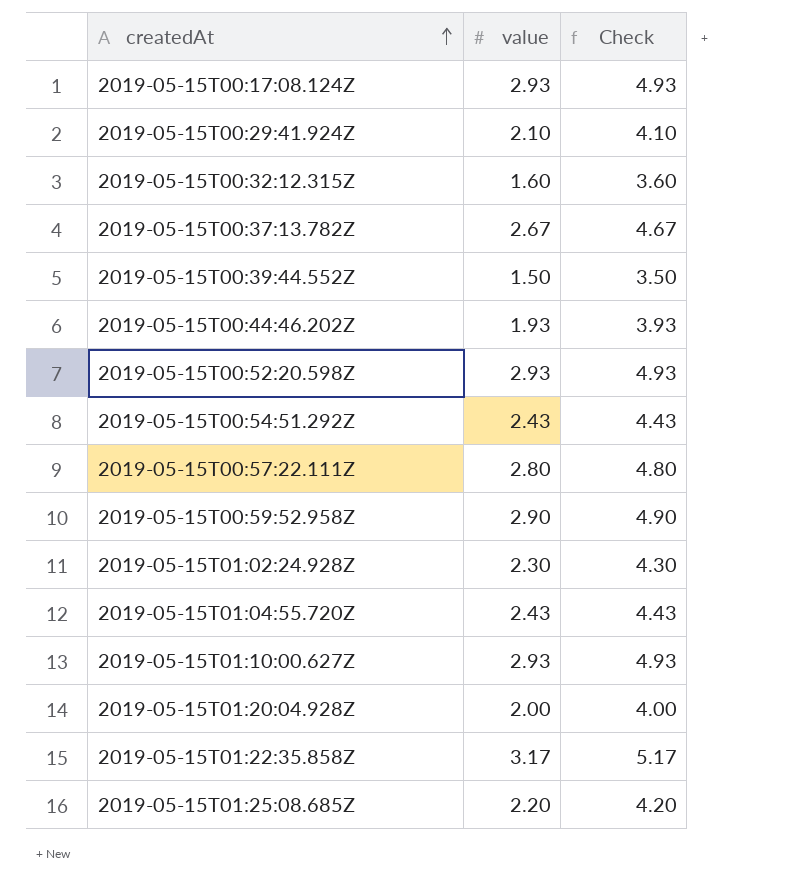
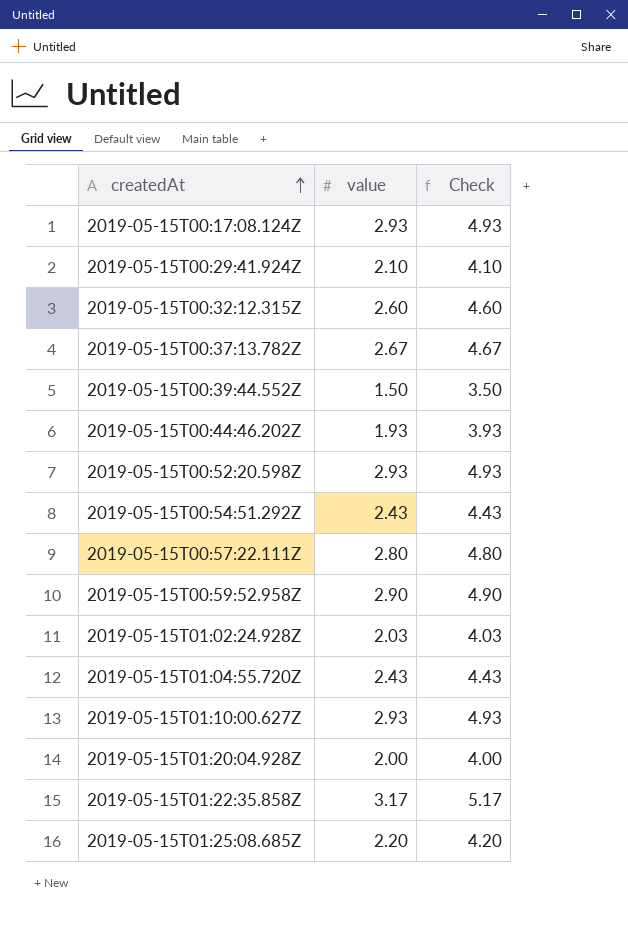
2019-05-15T00:32:12.315Z | value: 1.60 -> 2.60
2019-05-15T00:32:12.315Z | Check: 3.60 -> 4.60
2019-05-15T01:02:24.928Z | value: 2.30 -> 2.03
2019-05-15T01:02:24.928Z | Check: 4.30 -> 4.03

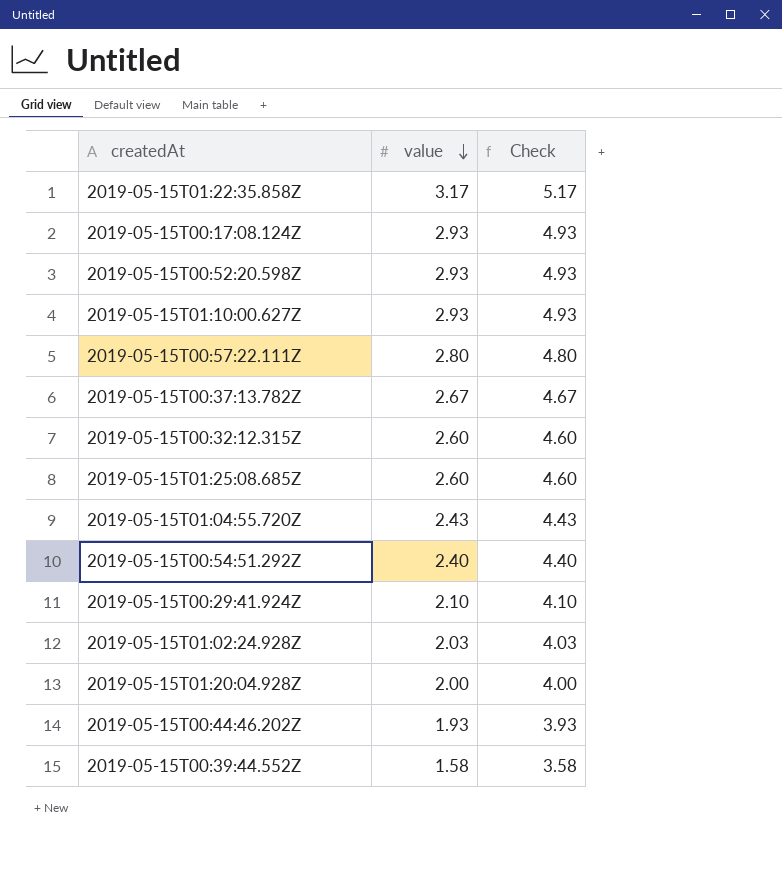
row order: createdAt ascending -> value descending
row 2019-05-15T00:59:52.958Z: 2.90 | 4.90 -> none
2019-05-15T01:25:08.685Z | value: 2.20 -> 2.60
2019-05-15T01:25:08.685Z | Check: 4.20 -> 4.60
2019-05-15T00:54:51.292Z | value: 2.43 -> 2.40
2019-05-15T00:54:51.292Z | Check: 4.43 -> 4.40
2019-05-15T00:39:44.552Z | value: 1.50 -> 1.58
2019-05-15T00:39:44.552Z | Check: 3.50 -> 3.58

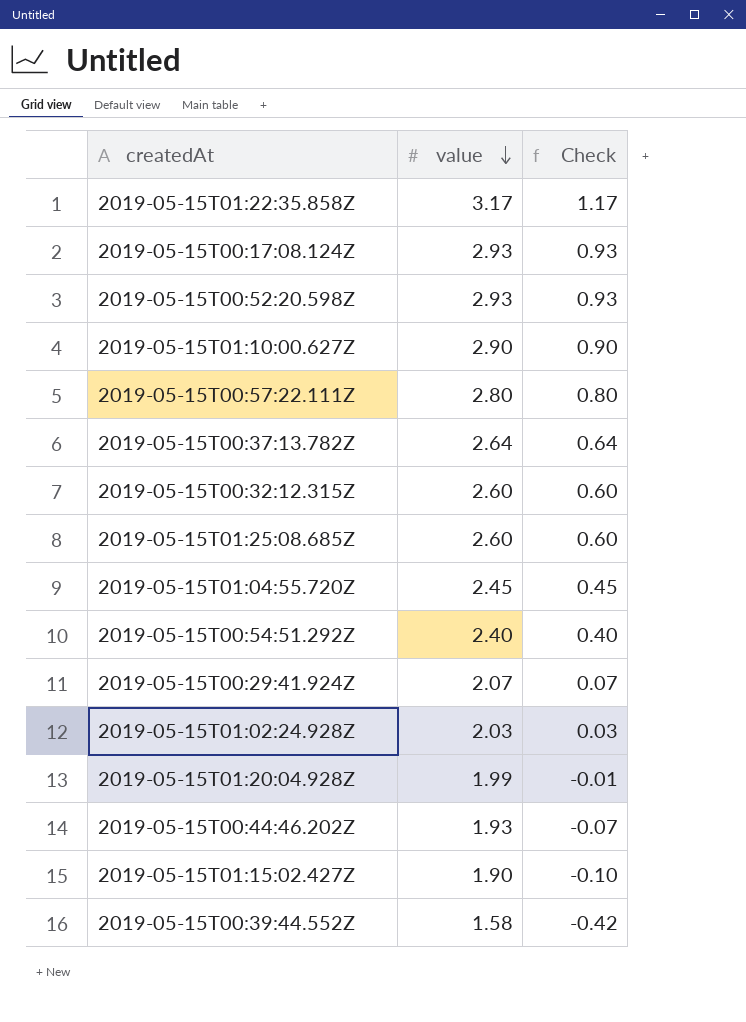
column Check | formula: [value] + 2 -> [value] - 2
2019-05-15T01:10:00.627Z | value: 2.93 -> 2.90
2019-05-15T00:37:13.782Z | value: 2.67 -> 2.64
2019-05-15T01:04:55.720Z | value: 2.43 -> 2.45
2019-05-15T00:29:41.924Z | value: 2.10 -> 2.07
2019-05-15T01:20:04.928Z | value: 2.00 -> 1.99
row 2019-05-15T01:15:02.427Z: none -> 1.90 | -0.10

